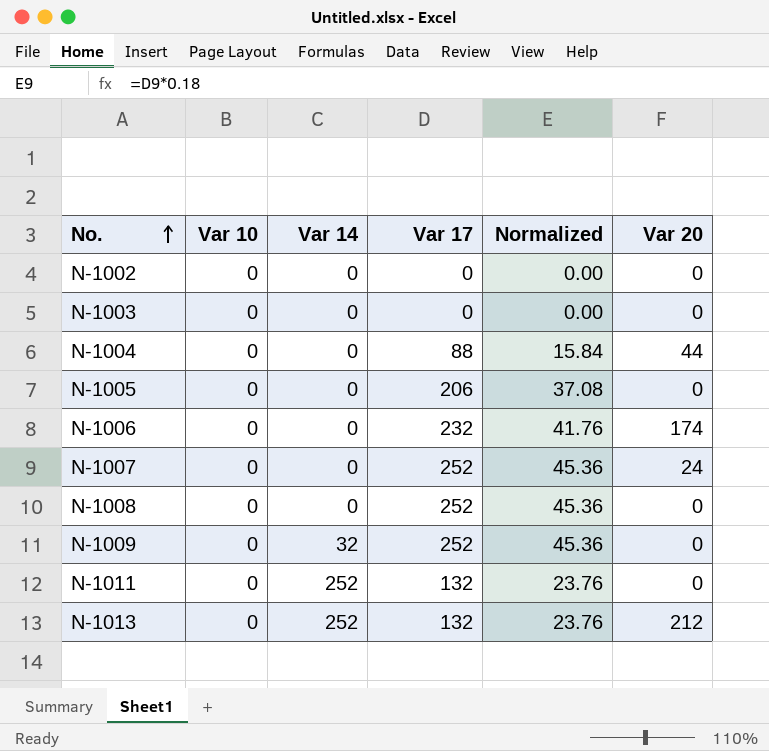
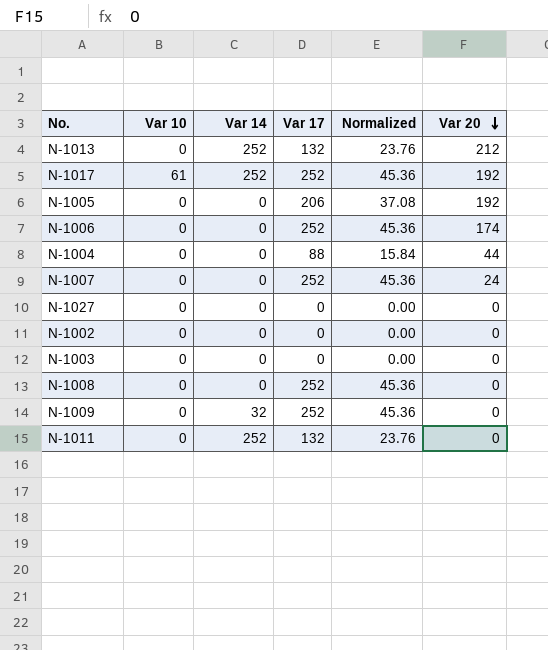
row order: No. ascending -> Var 20 descending
row N-1017: none -> 61 | 252 | 252 | 45.36 | 192
N-1005 | Var 20: 0 -> 192
N-1006 | Var 17: 232 -> 252
N-1006 | Normalized: 41.76 -> 45.36
row N-1027: none -> 0 | 0 | 0 | 0.00 | 0

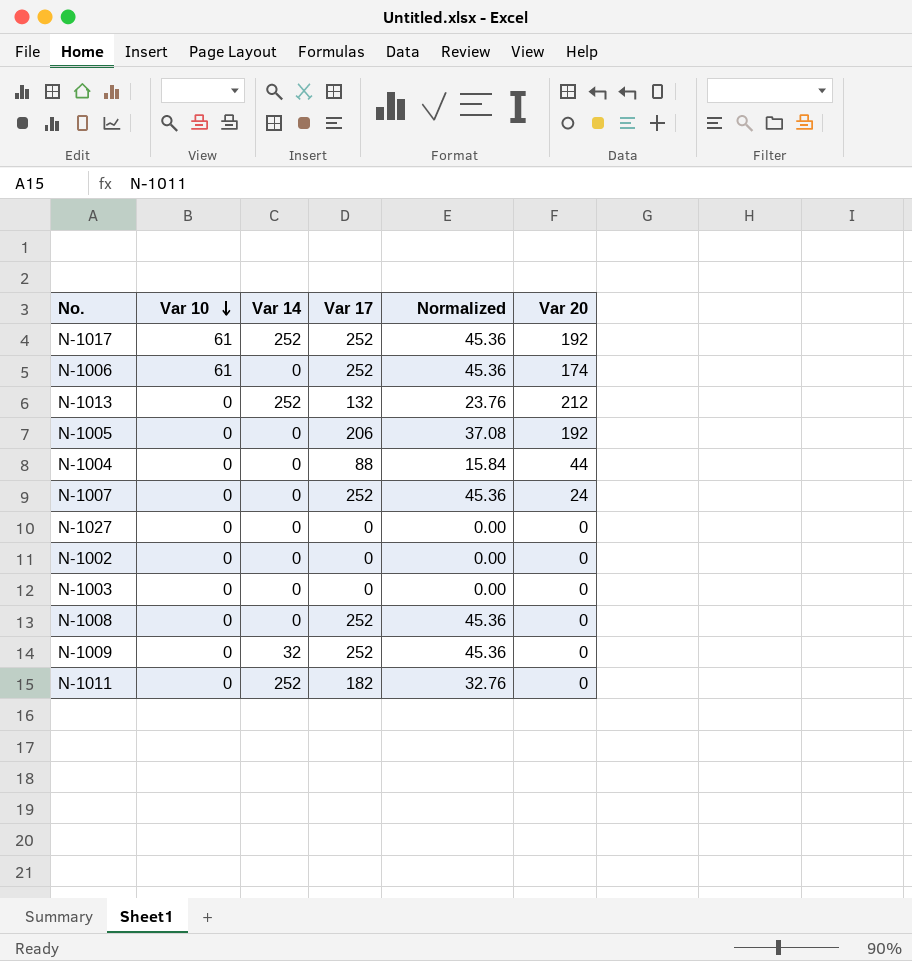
row order: Var 20 descending -> Var 10 descending
N-1006 | Var 10: 0 -> 61
N-1011 | Var 17: 132 -> 182
N-1011 | Normalized: 23.76 -> 32.76

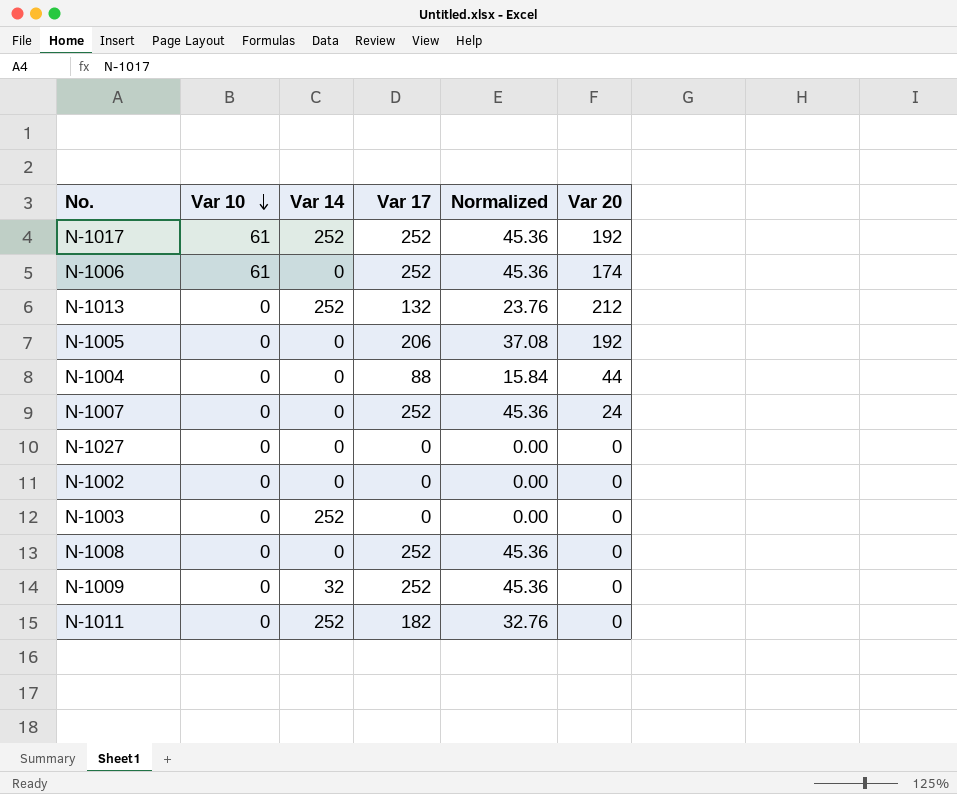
N-1003 | Var 14: 0 -> 252

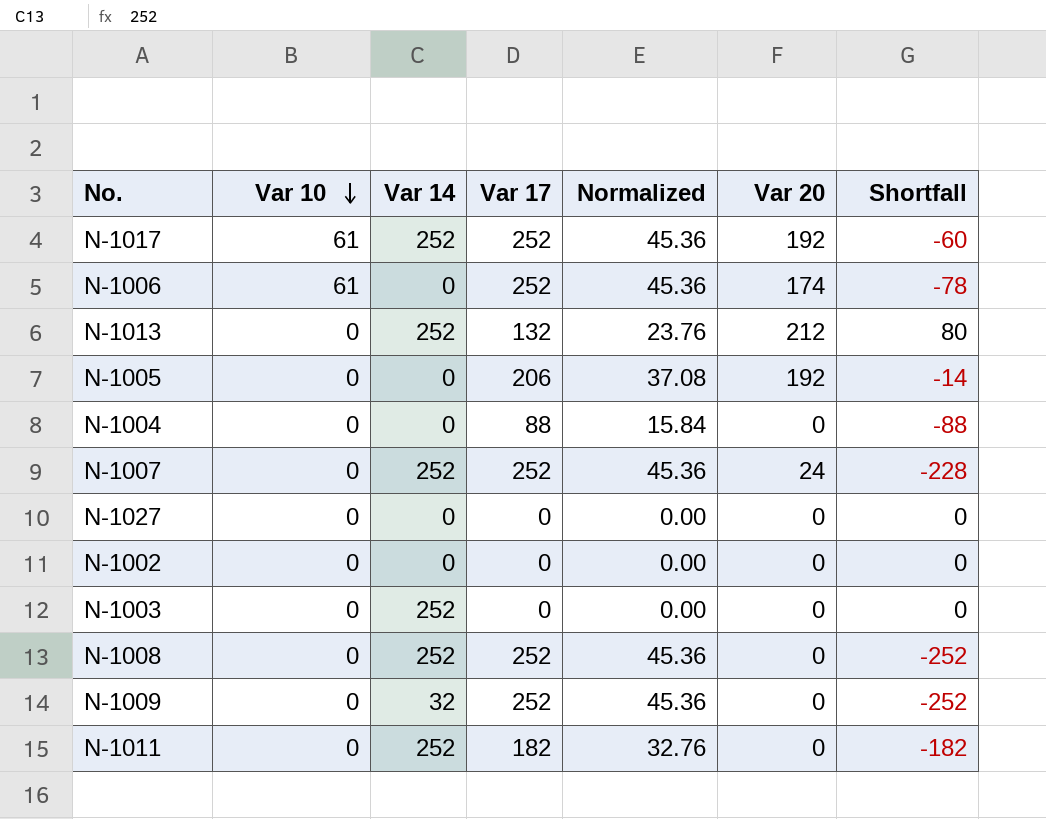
column Shortfall | formula: none -> [Var 20] - [Var 17]
N-1004 | Var 20: 44 -> 0
N-1007 | Var 14: 0 -> 252
N-1008 | Var 14: 0 -> 252

